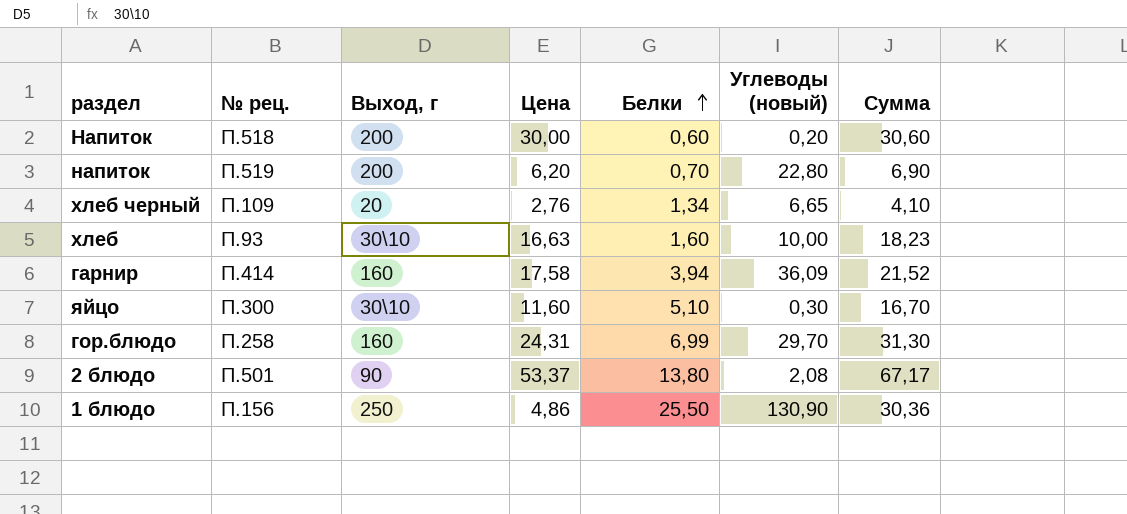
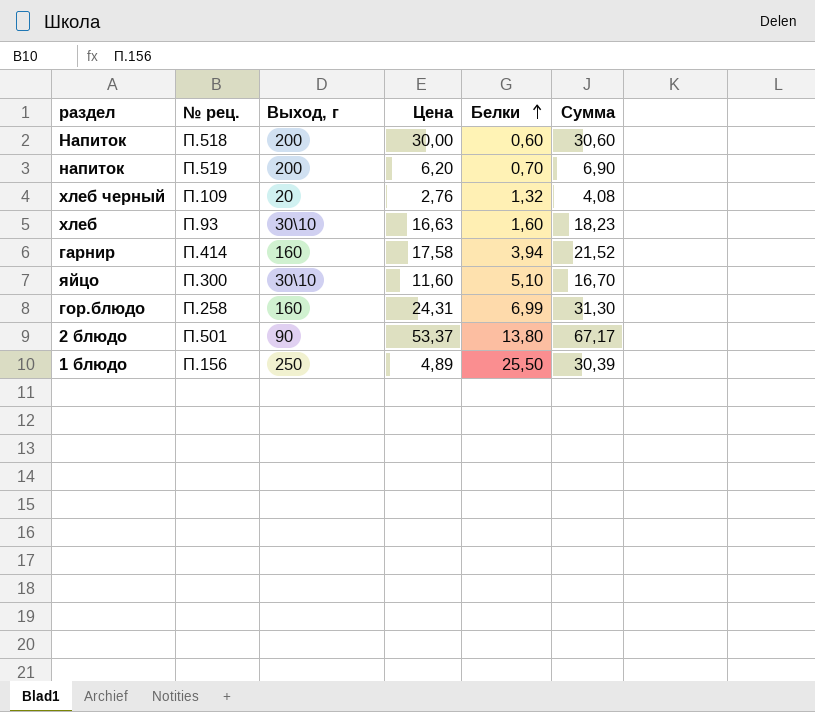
column Углеводы (новый) | position: 6 -> none
хлеб черный | Белки: 1,34 -> 1,32
хлеб черный | Сумма: 4,10 -> 4,08
1 блюдо | Цена: 4,86 -> 4,89
1 блюдо | Сумма: 30,36 -> 30,39

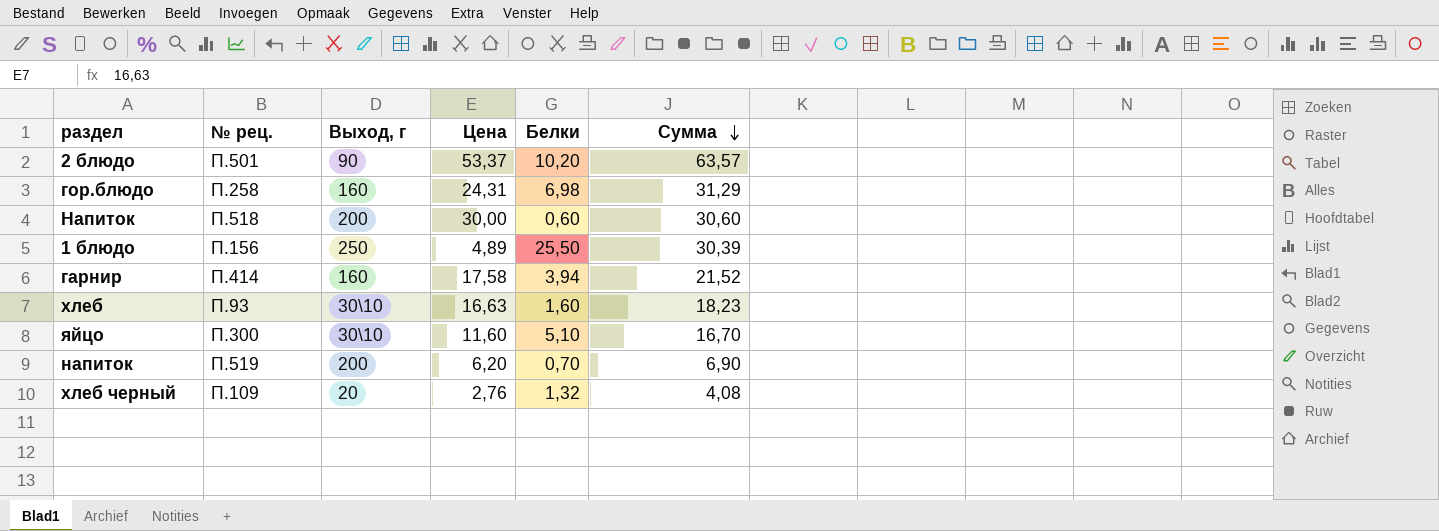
row order: Белки ascending -> Сумма descending
2 блюдо | Белки: 13,80 -> 10,20
2 блюдо | Сумма: 67,17 -> 63,57
гор.блюдо | Белки: 6,99 -> 6,98
гор.блюдо | Сумма: 31,30 -> 31,29

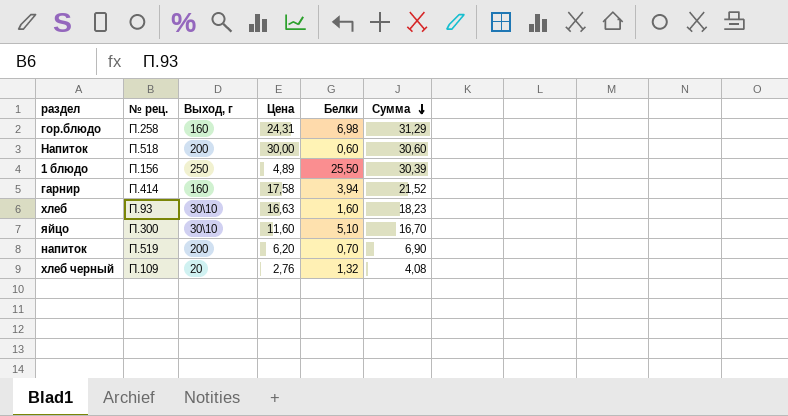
row 2 блюдо: П.501 | 90 | 53,37 | 10,20 | 63,57 -> none

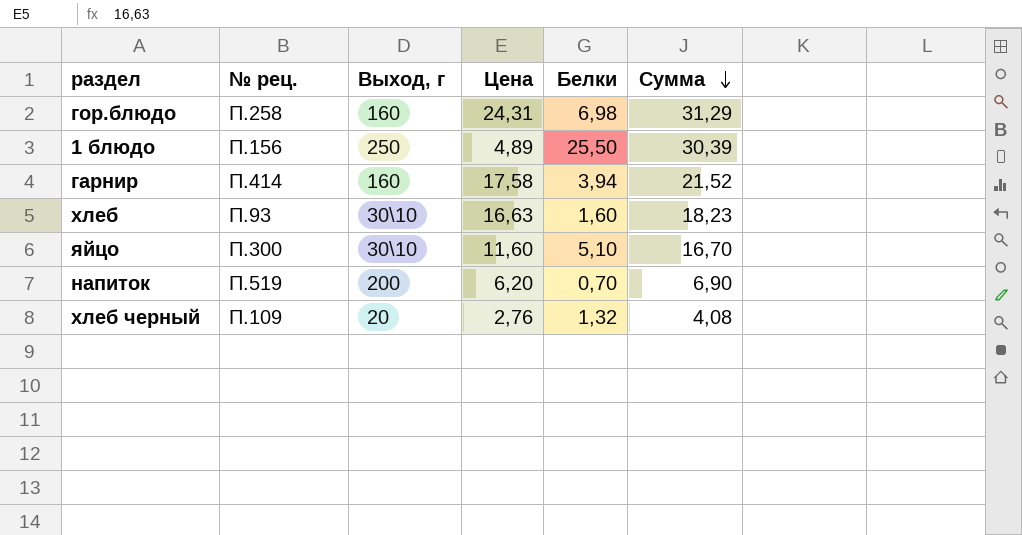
row Напиток: П.518 | 200 | 30,00 | 0,60 | 30,60 -> none

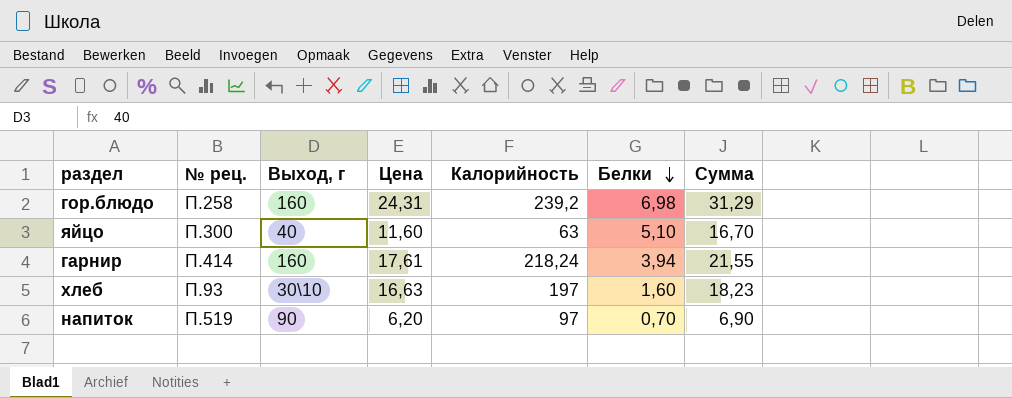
row order: Сумма descending -> Белки descending
column Калорийность | position: none -> 5
row 1 блюдо: П.156 | 250 | 4,89 | 25,50 | 30,39 -> none
row хлеб черный: П.109 | 20 | 2,76 | 1,32 | 4,08 -> none
яйцо | Выход, г: 30\10 -> 40
гарнир | Цена: 17,58 -> 17,61
гарнир | Сумма: 21,52 -> 21,55
напиток | Выход, г: 200 -> 90

